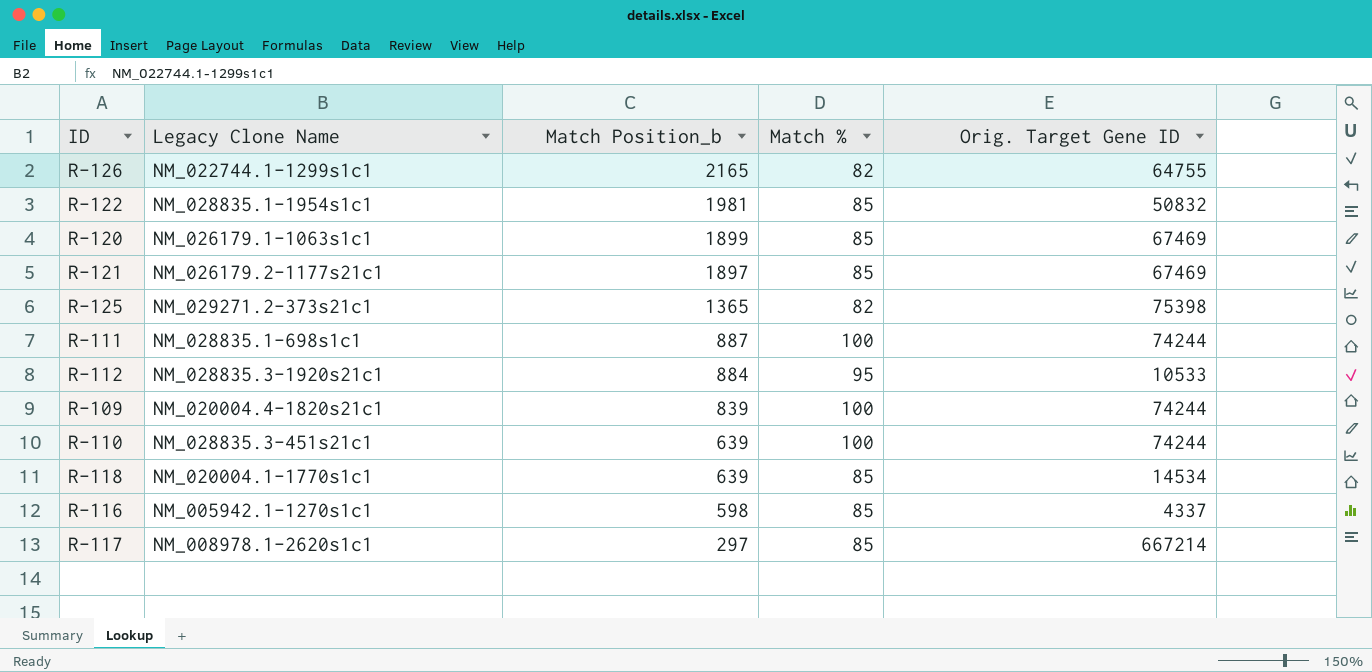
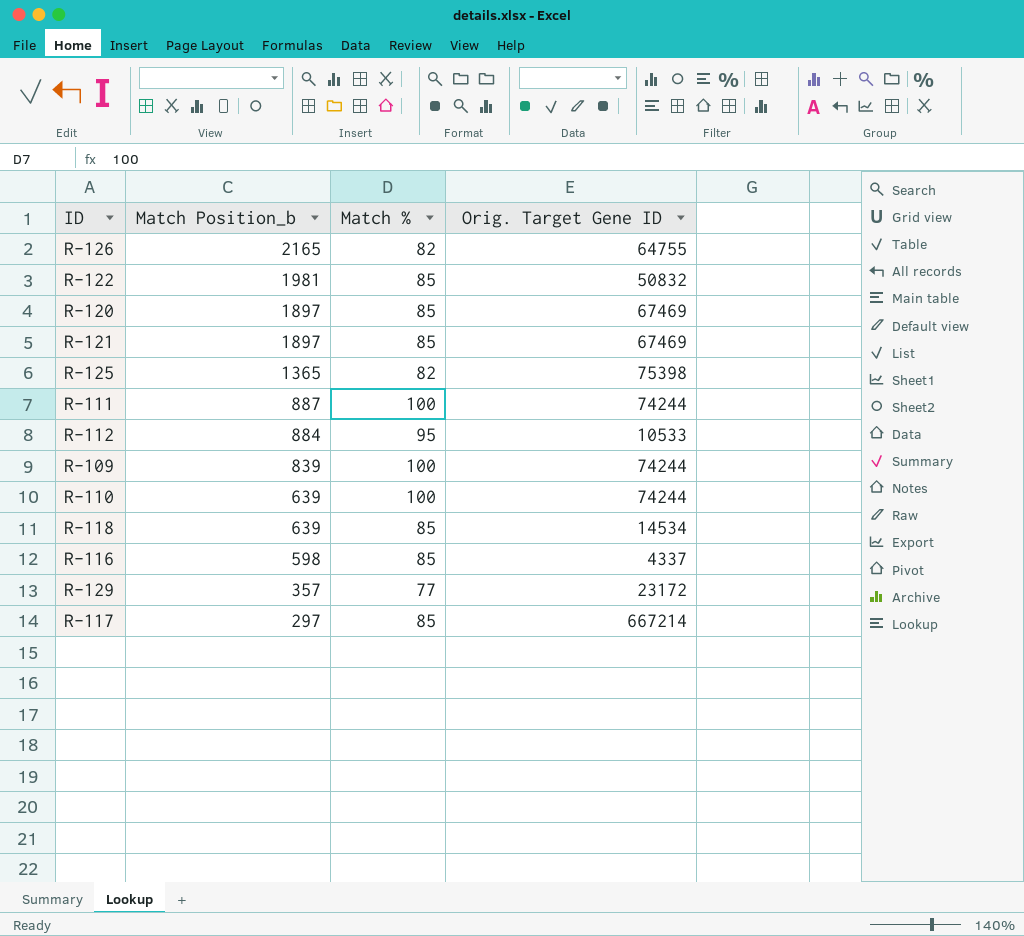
column Legacy Clone Name | position: 2 -> none
R-120 | Match Position_b: 1899 -> 1897
row R-129: none -> 357 | 77 | 23172

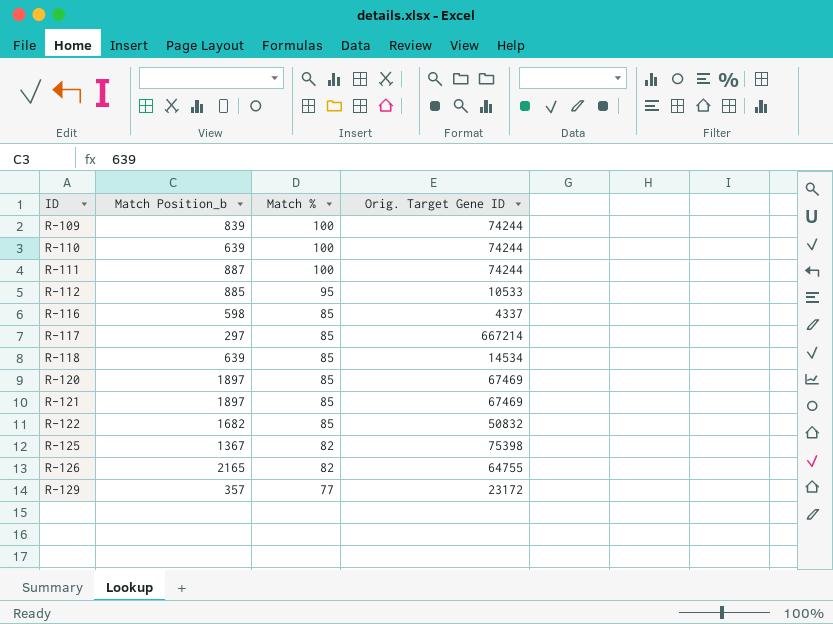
row order: Match Position_b descending -> ID ascending
R-112 | Match Position_b: 884 -> 885
R-122 | Match Position_b: 1981 -> 1682
R-125 | Match Position_b: 1365 -> 1367

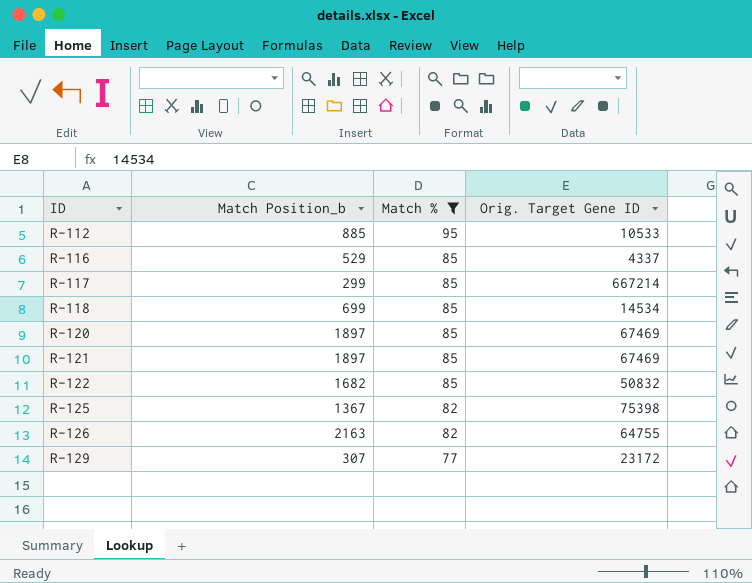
filter: none -> Match % != 100
R-116 | Match Position_b: 598 -> 529
R-117 | Match Position_b: 297 -> 299
R-118 | Match Position_b: 639 -> 699
R-126 | Match Position_b: 2165 -> 2163
R-129 | Match Position_b: 357 -> 307

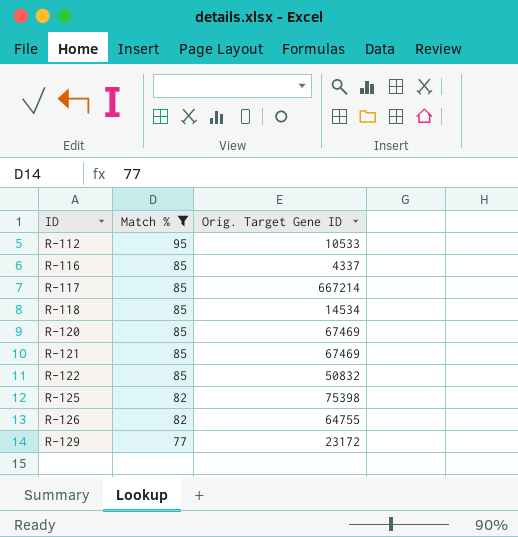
column Match Position_b | position: 2 -> none

